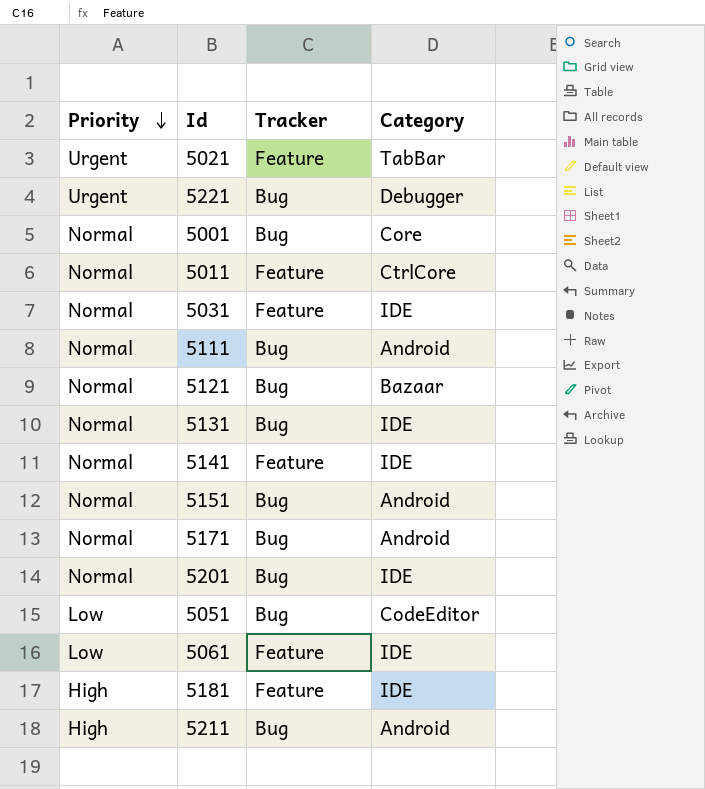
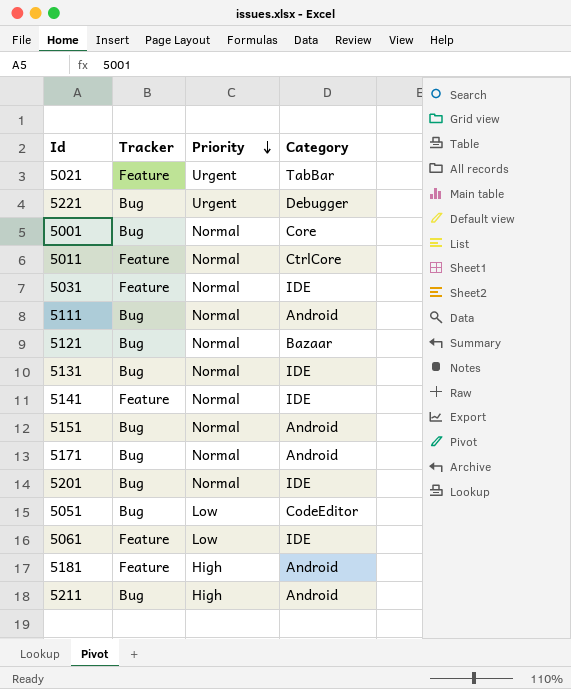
column Priority | position: 1 -> 3
5181 | Category: IDE -> Android

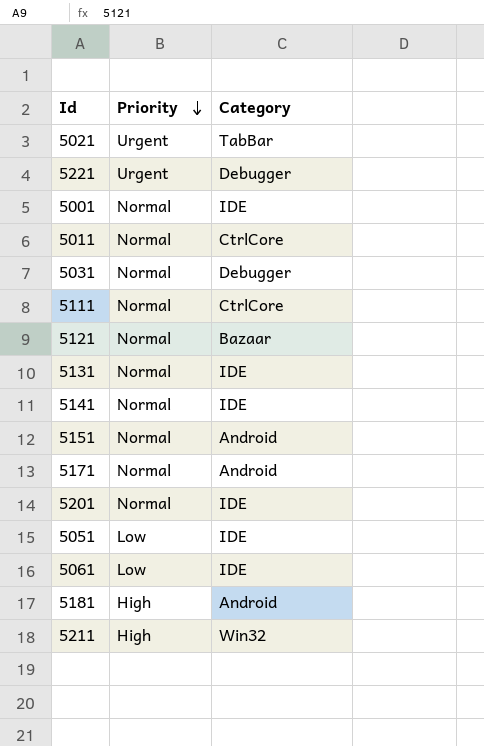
column Tracker | position: 2 -> none
5001 | Category: Core -> IDE
5031 | Category: IDE -> Debugger
5111 | Category: Android -> CtrlCore
5051 | Category: CodeEditor -> IDE
5211 | Category: Android -> Win32

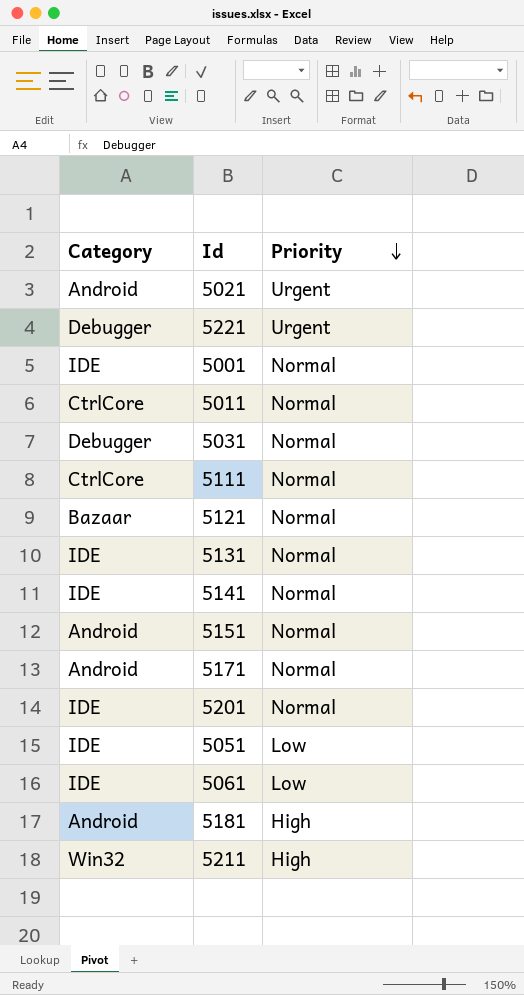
column Category | position: 3 -> 1
5021 | Category: TabBar -> Android

